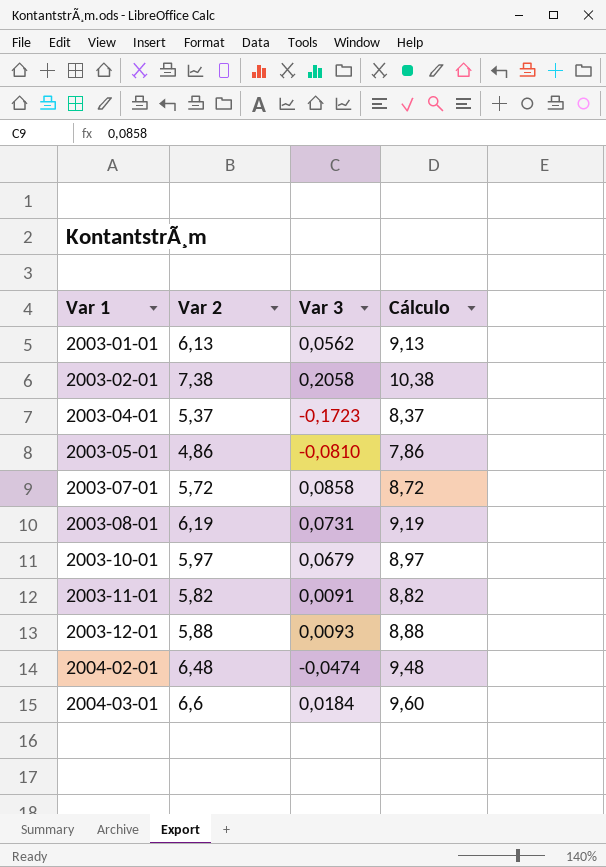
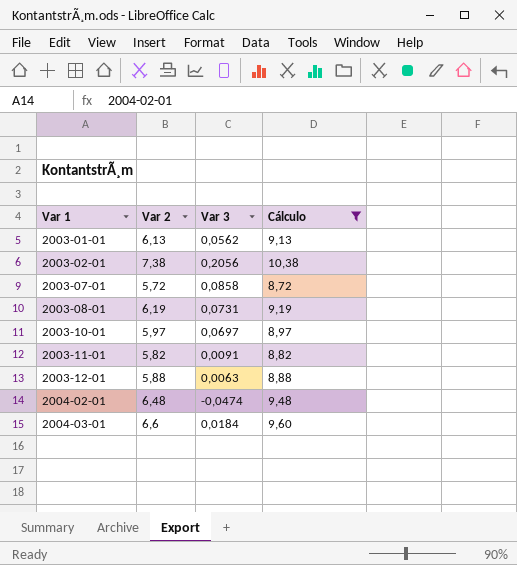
filter: none -> Cálculo >= 8,72
2003-02-01 | Var 3: 0,2058 -> 0,2056
2003-10-01 | Var 3: 0,0679 -> 0,0697
2003-12-01 | Var 3: 0,0093 -> 0,0063

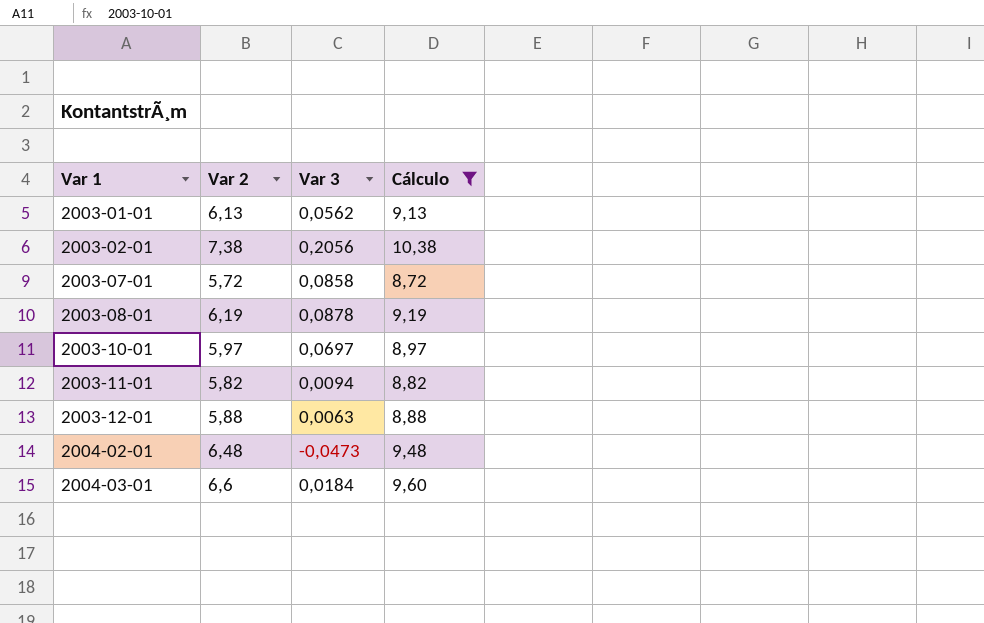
2003-08-01 | Var 3: 0,0731 -> 0,0878
2003-11-01 | Var 3: 0,0091 -> 0,0094
2004-02-01 | Var 3: -0,0474 -> -0,0473

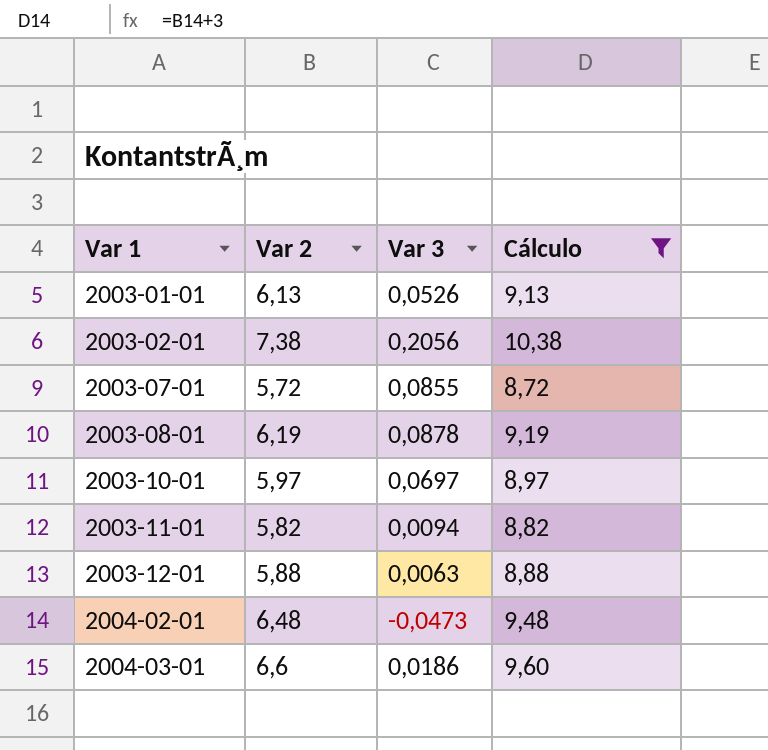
2003-01-01 | Var 3: 0,0562 -> 0,0526
2003-07-01 | Var 3: 0,0858 -> 0,0855
2004-03-01 | Var 3: 0,0184 -> 0,0186

